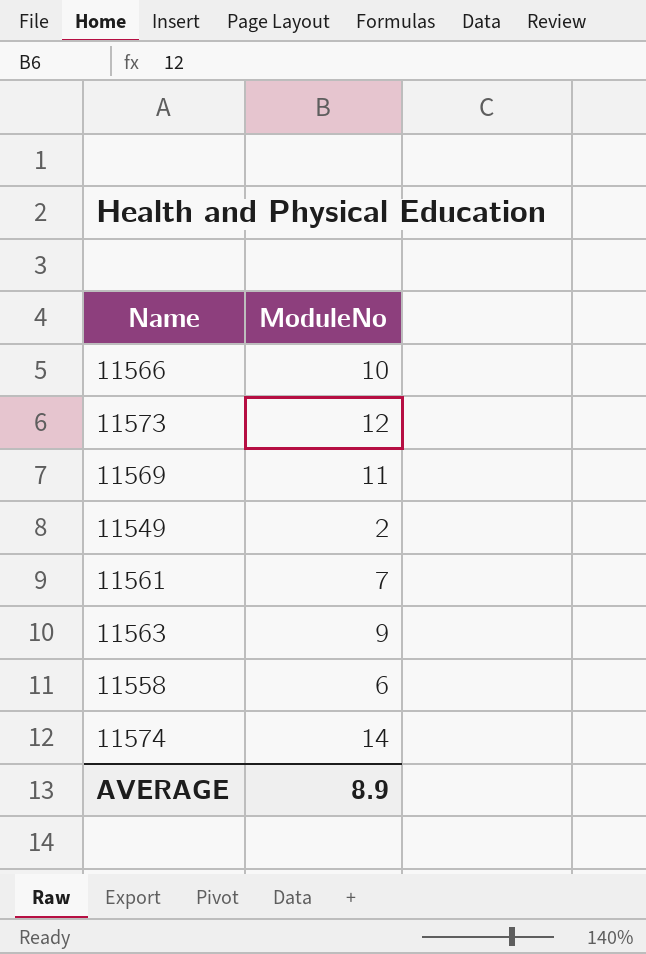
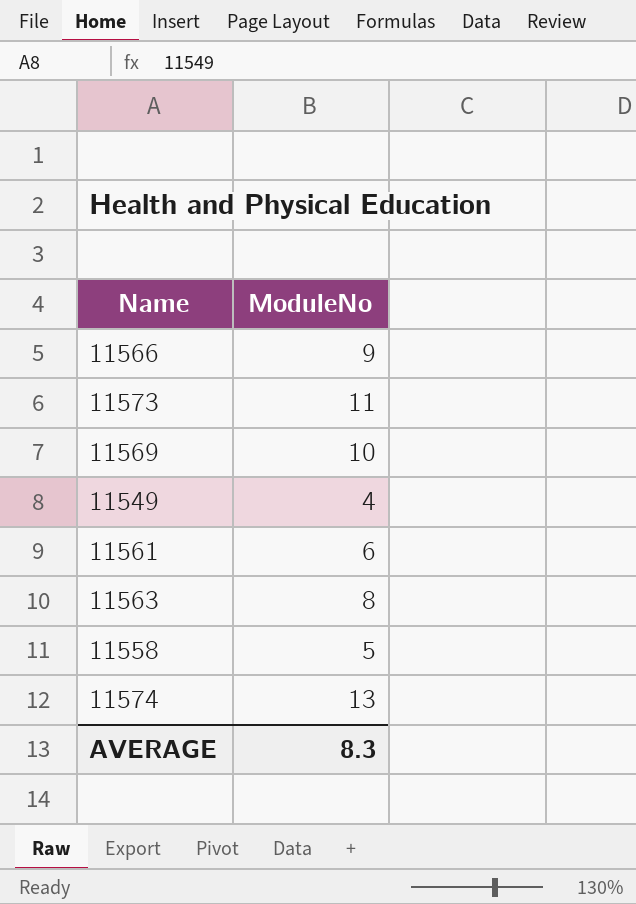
11566 | ModuleNo: 10 -> 9
11573 | ModuleNo: 12 -> 11
11569 | ModuleNo: 11 -> 10
11549 | ModuleNo: 2 -> 4
11561 | ModuleNo: 7 -> 6
11563 | ModuleNo: 9 -> 8
11558 | ModuleNo: 6 -> 5
11574 | ModuleNo: 14 -> 13
AVERAGE | ModuleNo: 8.9 -> 8.3

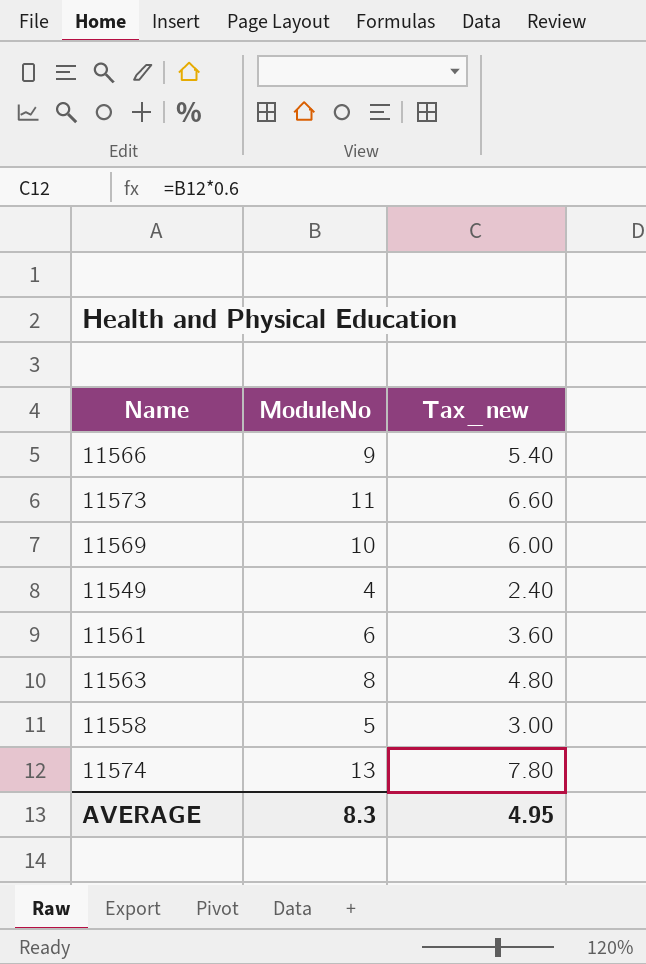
column Tax_new | formula: none -> [ModuleNo] * 0.6

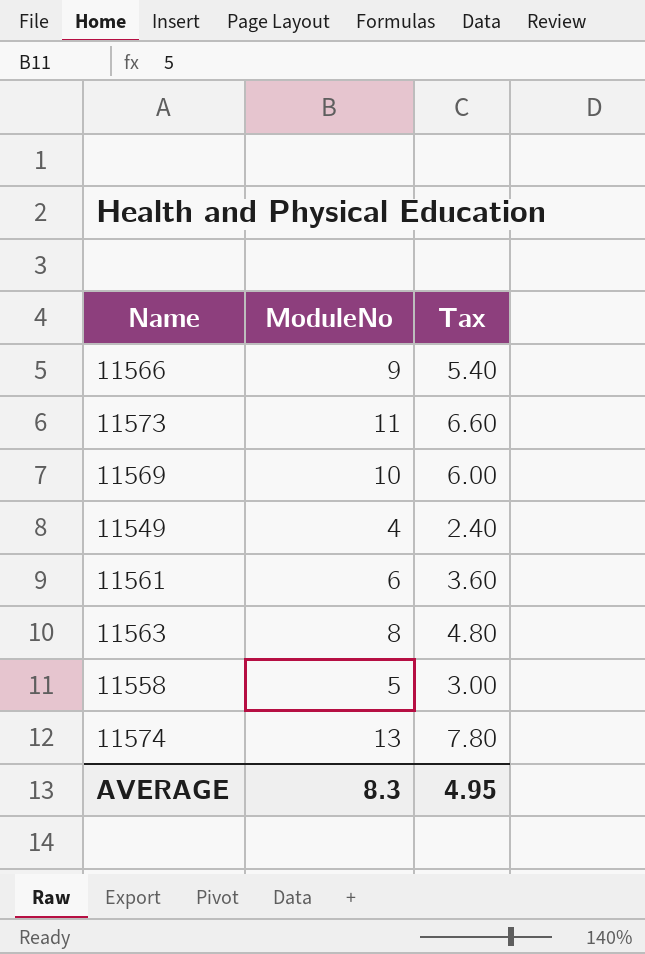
column name: Tax_new -> Tax

